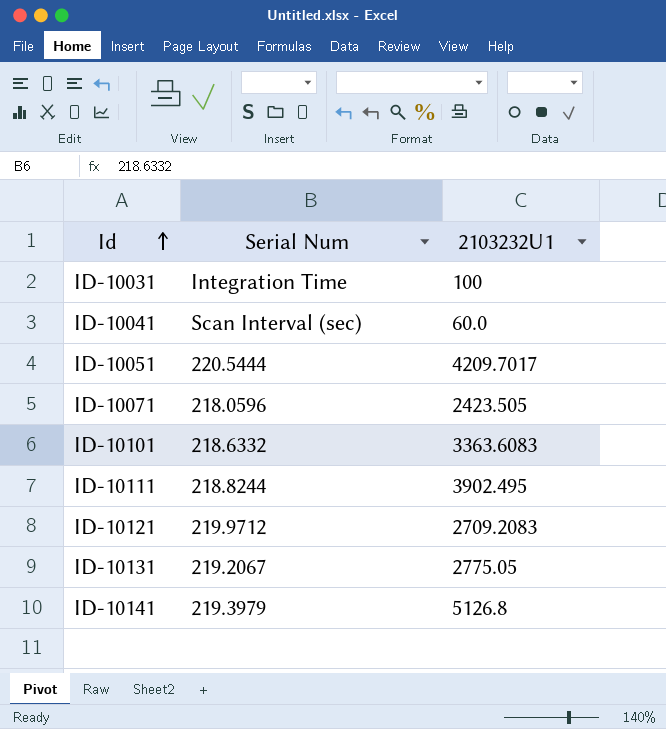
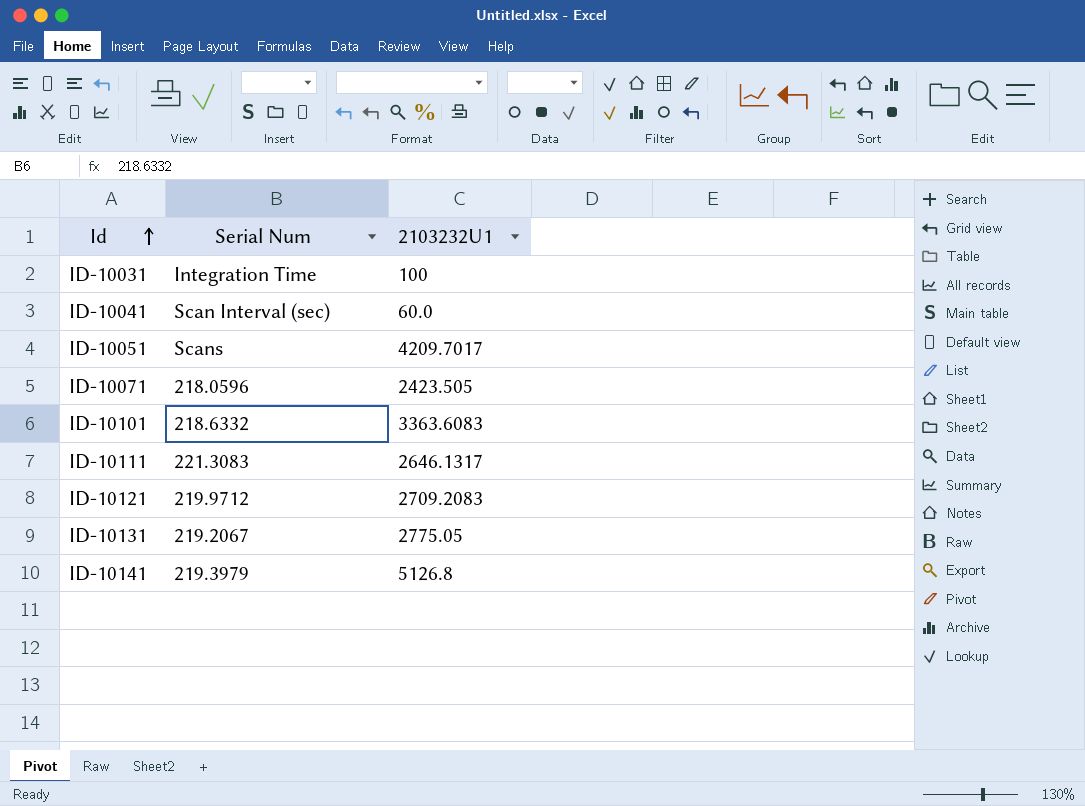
ID-10051 | Serial Num: 220.5444 -> Scans
ID-10111 | Serial Num: 218.8244 -> 221.3083
ID-10111 | 2103232U1: 3902.495 -> 2646.1317

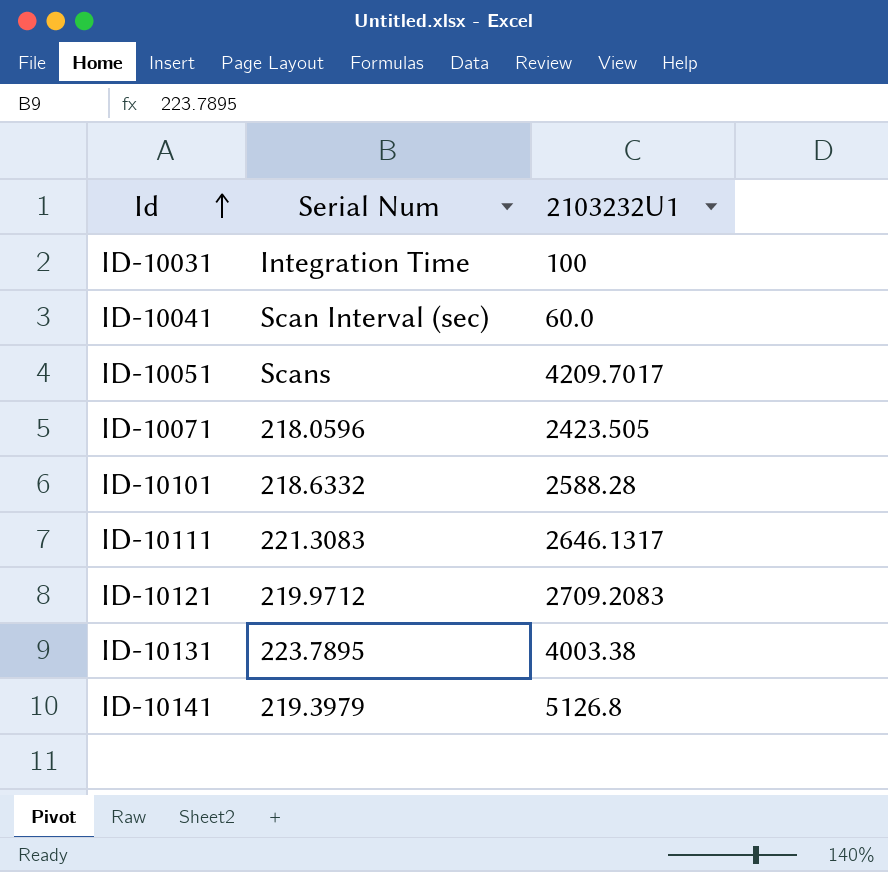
ID-10101 | 2103232U1: 3363.6083 -> 2588.28
ID-10131 | Serial Num: 219.2067 -> 223.7895
ID-10131 | 2103232U1: 2775.05 -> 4003.38

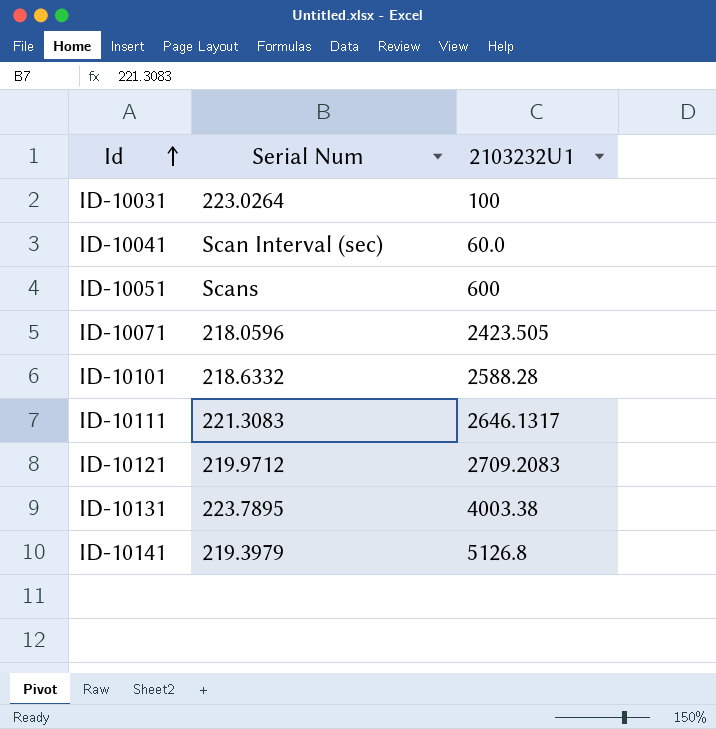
ID-10031 | Serial Num: Integration Time -> 223.0264
ID-10051 | 2103232U1: 4209.7017 -> 600

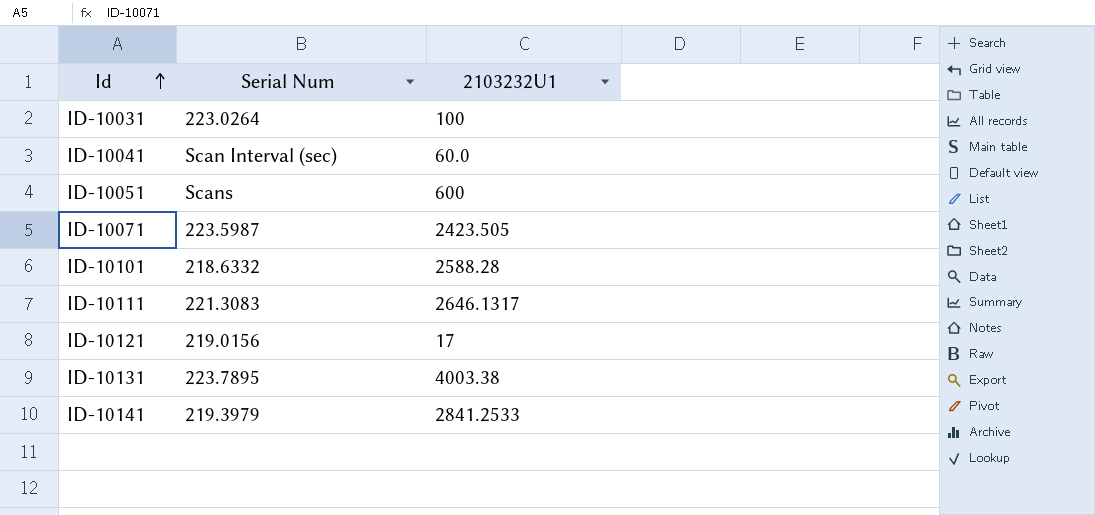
ID-10071 | Serial Num: 218.0596 -> 223.5987
ID-10121 | Serial Num: 219.9712 -> 219.0156
ID-10121 | 2103232U1: 2709.2083 -> 17
ID-10141 | 2103232U1: 5126.8 -> 2841.2533

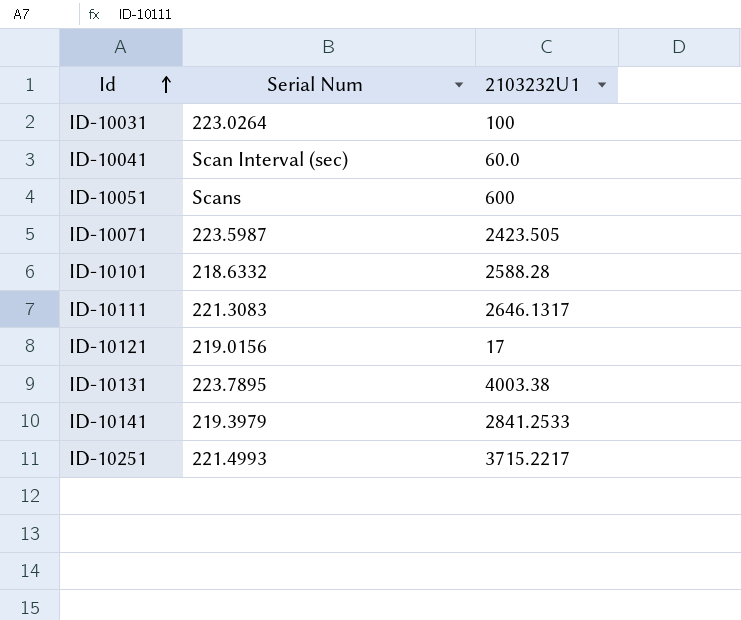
row ID-10251: none -> 221.4993 | 3715.2217

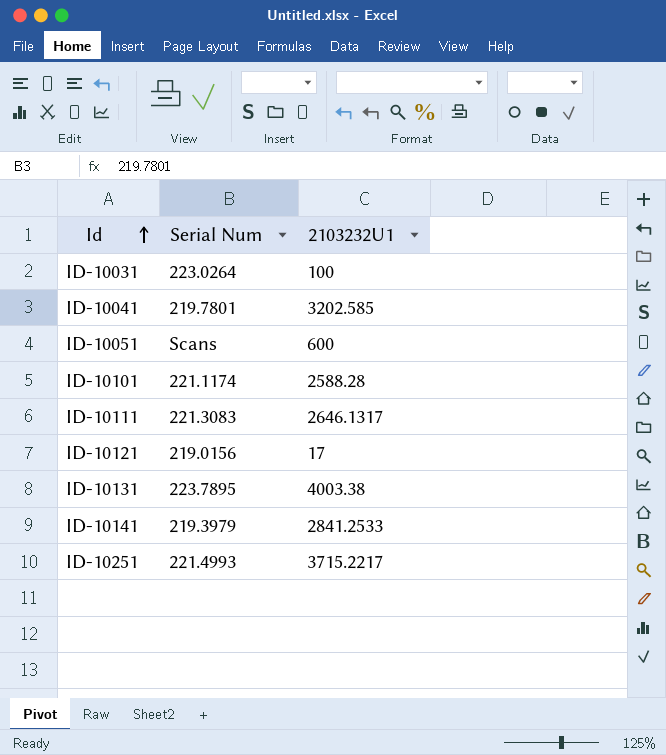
row ID-10071: 223.5987 | 2423.505 -> none
ID-10041 | Serial Num: Scan Interval (sec) -> 219.7801
ID-10041 | 2103232U1: 60.0 -> 3202.585
ID-10101 | Serial Num: 218.6332 -> 221.1174

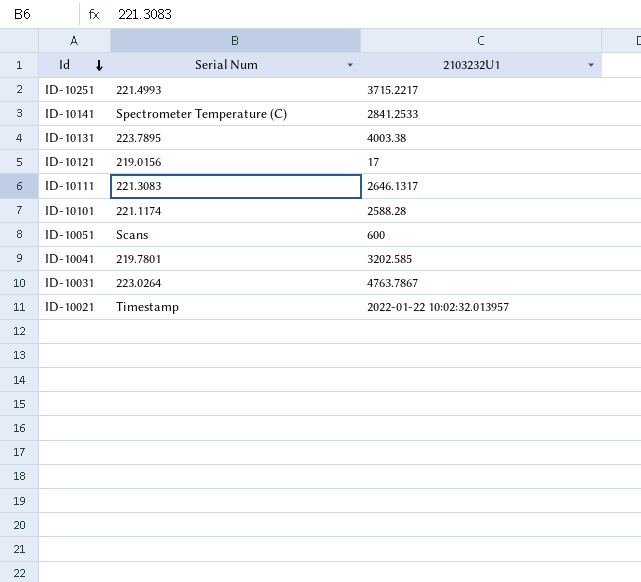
row order: Id ascending -> Id descending
ID-10141 | Serial Num: 219.3979 -> Spectrometer Temperature (C)
ID-10031 | 2103232U1: 100 -> 4763.7867
row ID-10021: none -> Timestamp | 2022-01-22 10:02:32.013957

